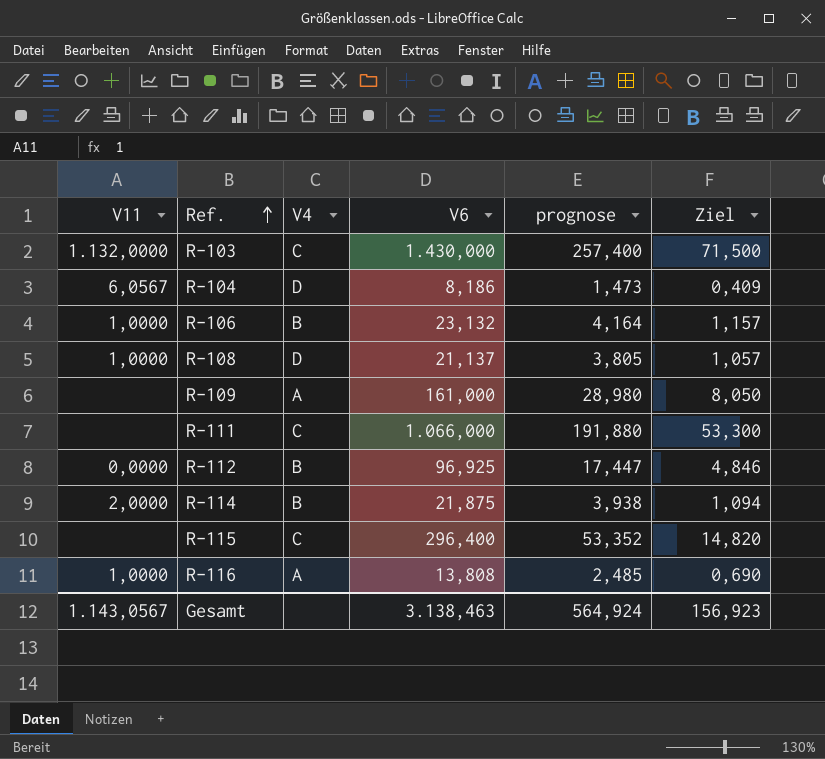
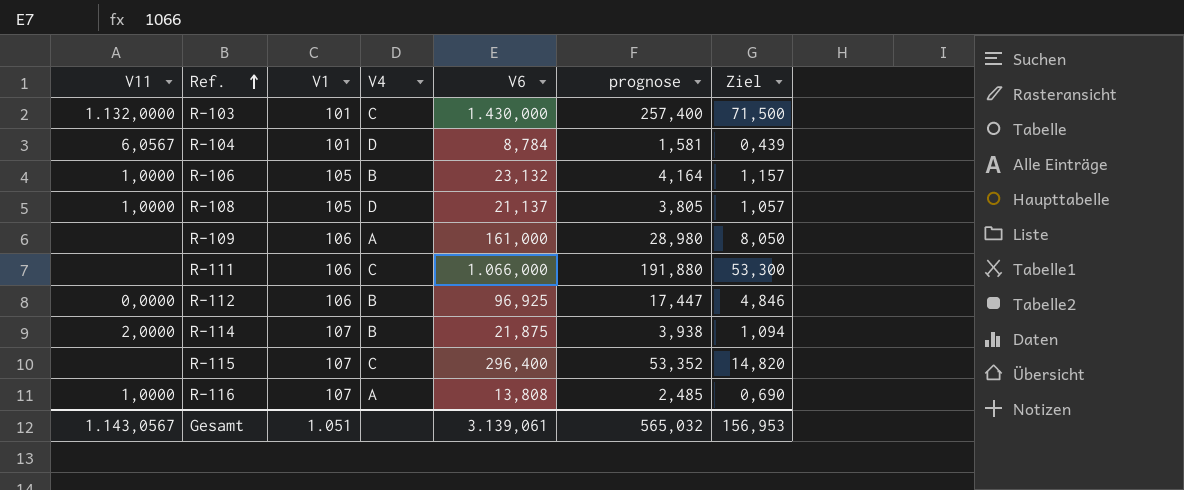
column V1 | position: none -> 3
R-104 | V6: 8,186 -> 8,784
R-104 | prognose: 1,473 -> 1,581
R-104 | Ziel: 0,409 -> 0,439
Gesamt | V6: 3.138,463 -> 3.139,061
Gesamt | prognose: 564,924 -> 565,032
Gesamt | Ziel: 156,923 -> 156,953

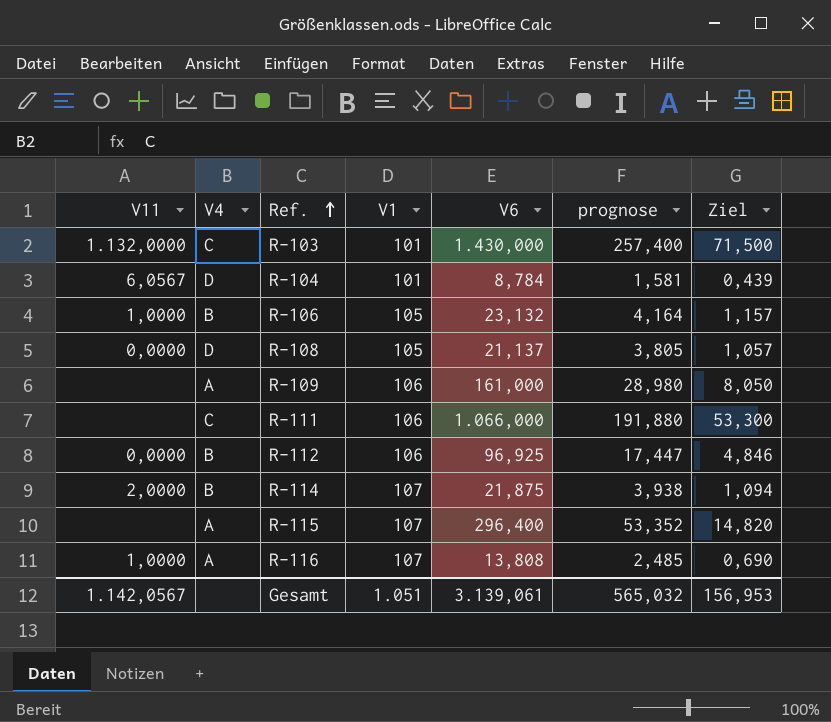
column V4 | position: 4 -> 2
R-108 | V11: 1,0000 -> 0,0000
R-115 | V4: C -> A
Gesamt | V11: 1.143,0567 -> 1.142,0567

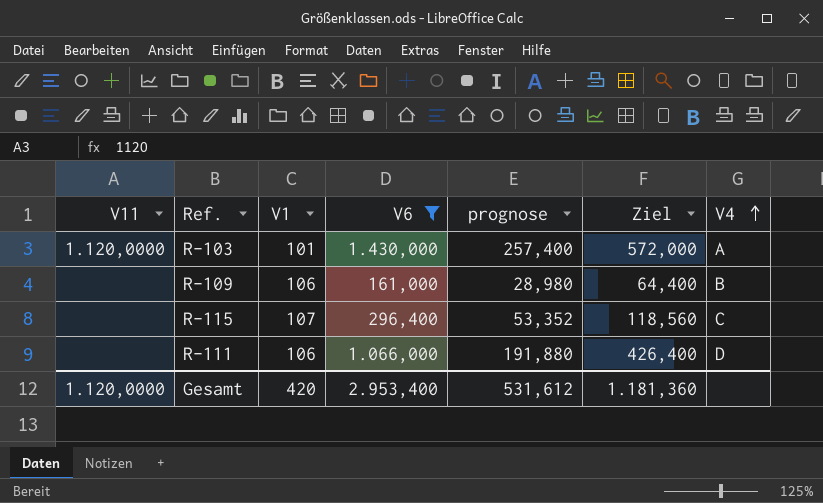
filter: none -> V6 >= 161,000
row order: Ref. ascending -> V4 ascending
column Ziel | formula: [V6] * 0,05 -> [V6] * 0,4
column V4 | position: 2 -> 7
R-103 | V11: 1.132,0000 -> 1.120,0000
R-103 | V4: C -> A
R-109 | V4: A -> B
R-115 | V4: A -> C
R-111 | V4: C -> D
Gesamt | V11: 1.142,0567 -> 1.120,0000
Gesamt | V1: 1.051 -> 420
Gesamt | V6: 3.139,061 -> 2.953,400
Gesamt | prognose: 565,032 -> 531,612
Gesamt | Ziel: 156,953 -> 1.181,360

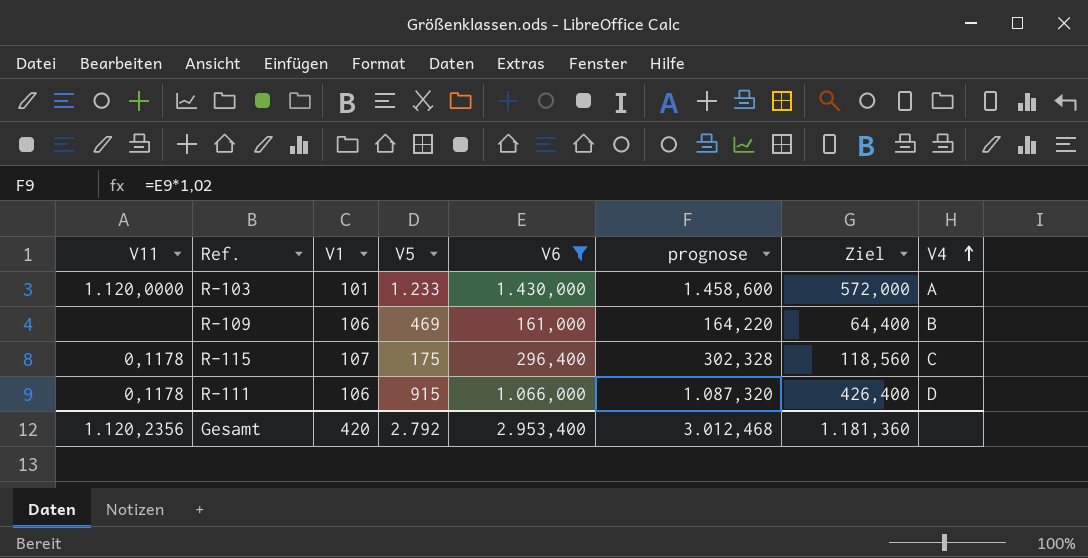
column V5 | position: none -> 4
column prognose | formula: [V6] * 0,18 -> [V6] * 1,02
R-115 | V11: none -> 0,1178
R-111 | V11: none -> 0,1178
Gesamt | V11: 1.120,0000 -> 1.120,2356
Gesamt | prognose: 531,612 -> 3.012,468

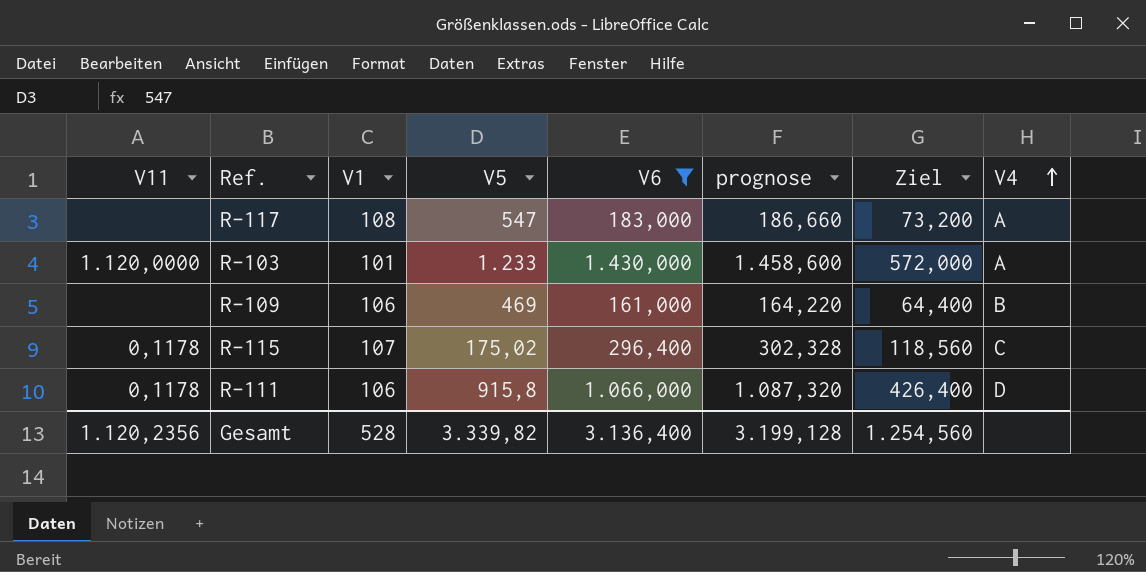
row R-117: none -> none | 108 | 547 | 183,000 | 186,660 | 73,200 | A
R-115 | V5: 175 -> 175,02
R-111 | V5: 915 -> 915,8
Gesamt | V1: 420 -> 528
Gesamt | V5: 2.792 -> 3.339,82
Gesamt | V6: 2.953,400 -> 3.136,400
Gesamt | prognose: 3.012,468 -> 3.199,128
Gesamt | Ziel: 1.181,360 -> 1.254,560

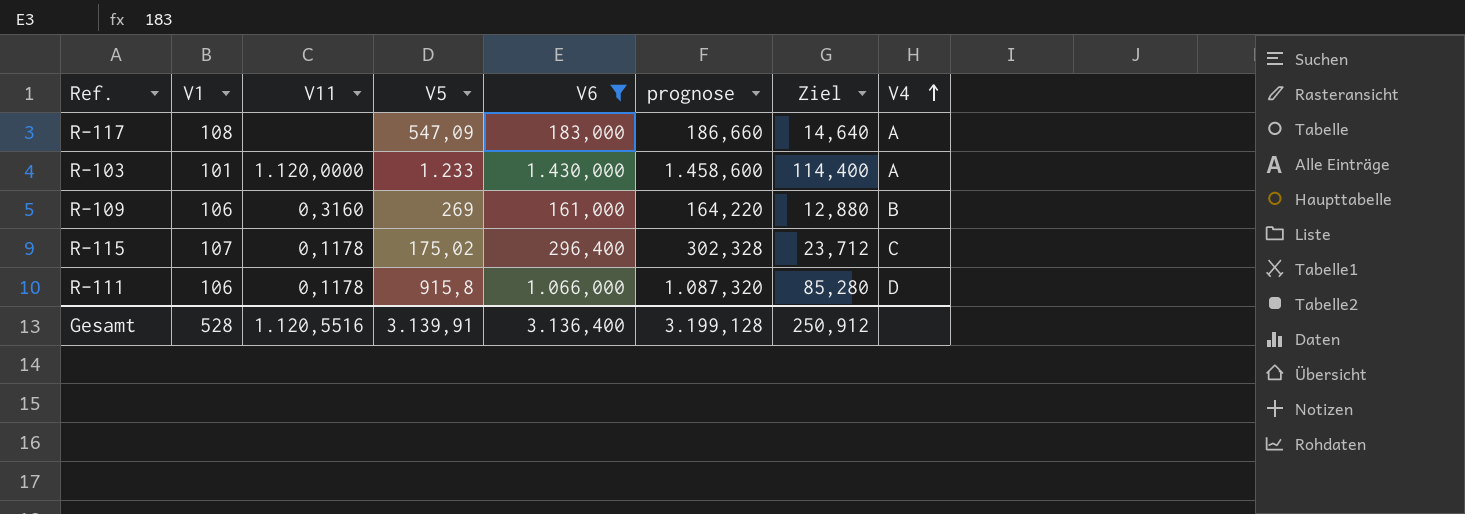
column V11 | position: 1 -> 3
column Ziel | formula: [V6] * 0,4 -> [V6] * 0,08
R-117 | V5: 547 -> 547,09
R-109 | V11: none -> 0,3160
R-109 | V5: 469 -> 269
Gesamt | V11: 1.120,2356 -> 1.120,5516
Gesamt | V5: 3.339,82 -> 3.139,91
Gesamt | Ziel: 1.254,560 -> 250,912

